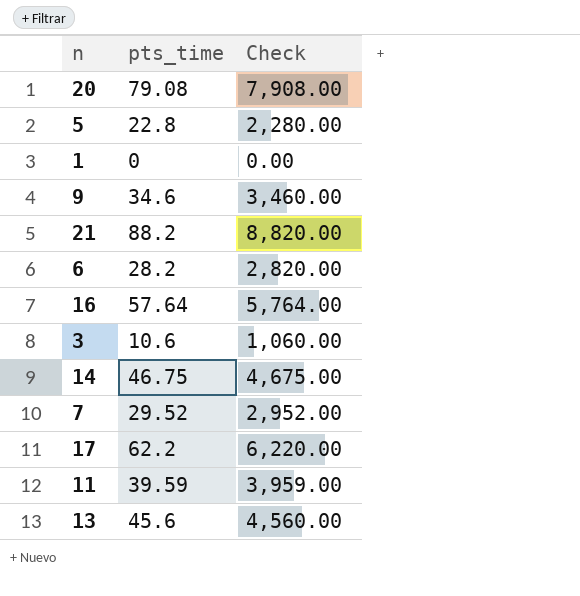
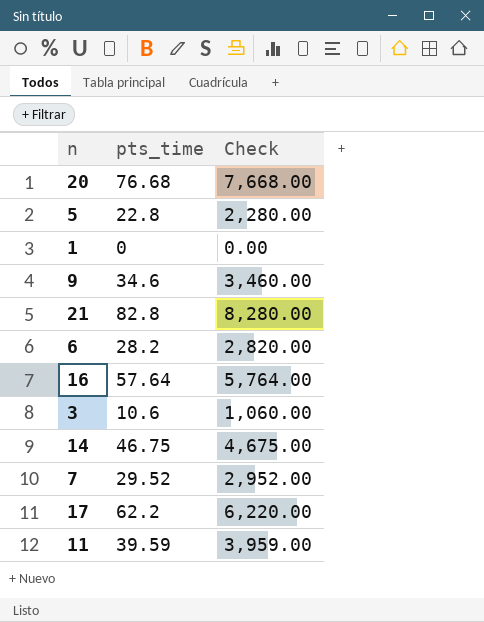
row 13: 45.6 | 4,560.00 -> none
20 | pts_time: 79.08 -> 76.68
20 | Check: 7,908.00 -> 7,668.00
21 | pts_time: 88.2 -> 82.8
21 | Check: 8,820.00 -> 8,280.00

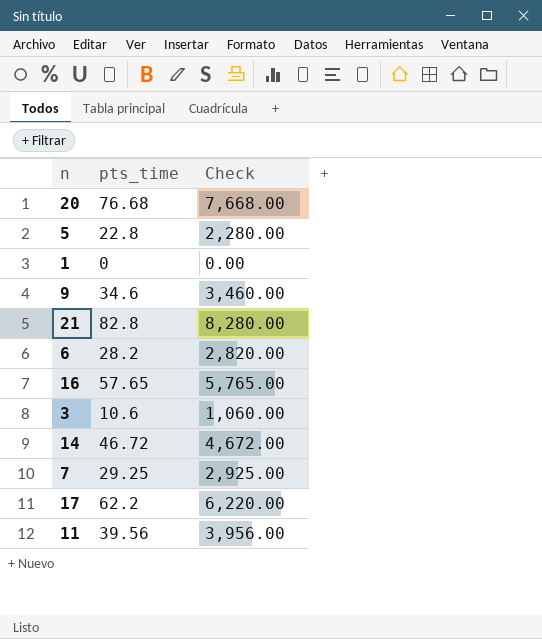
16 | pts_time: 57.64 -> 57.65
16 | Check: 5,764.00 -> 5,765.00
14 | pts_time: 46.75 -> 46.72
14 | Check: 4,675.00 -> 4,672.00
7 | pts_time: 29.52 -> 29.25
7 | Check: 2,952.00 -> 2,925.00
11 | pts_time: 39.59 -> 39.56
11 | Check: 3,959.00 -> 3,956.00

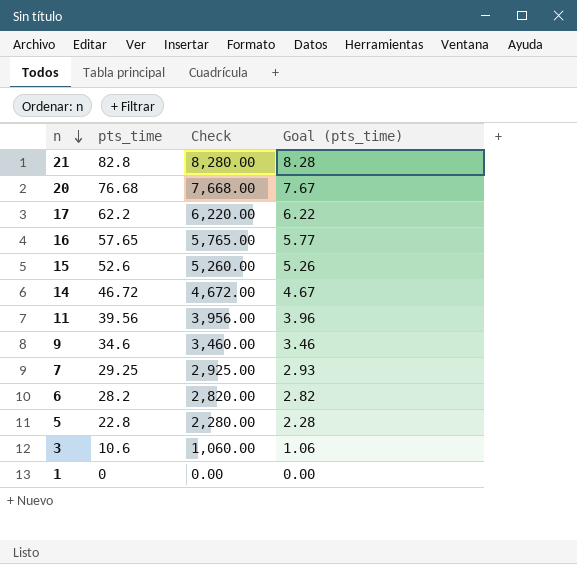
row order: none -> n descending
column Goal (pts_time) | formula: none -> [pts_time] * 0.1
row 15: none -> 52.6 | 5,260.00 | 5.26

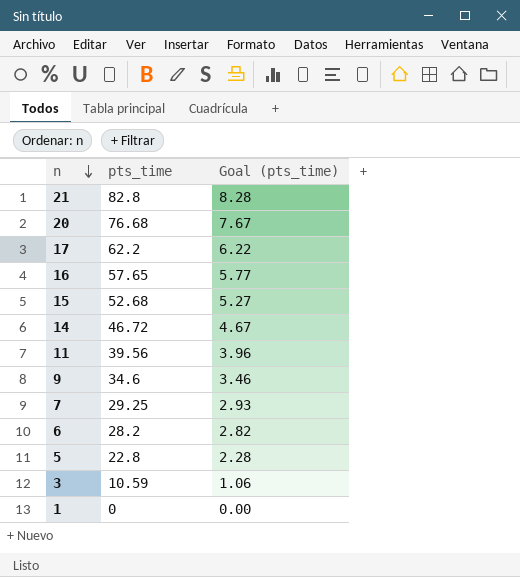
column Check | formula: [pts_time] * 100 -> none
15 | pts_time: 52.6 -> 52.68
15 | Goal (pts_time): 5.26 -> 5.27
3 | pts_time: 10.6 -> 10.59

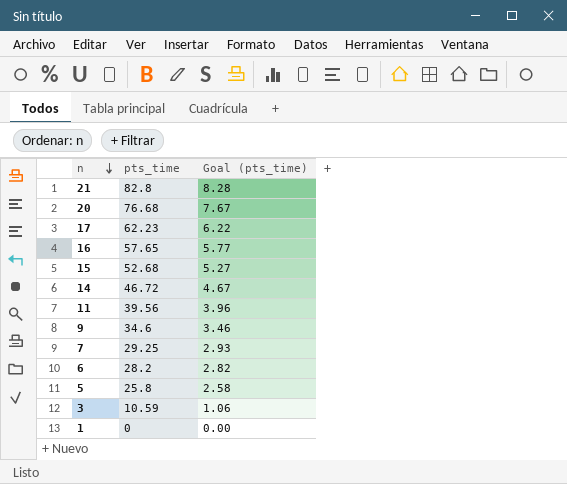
17 | pts_time: 62.2 -> 62.23
5 | pts_time: 22.8 -> 25.8
5 | Goal (pts_time): 2.28 -> 2.58

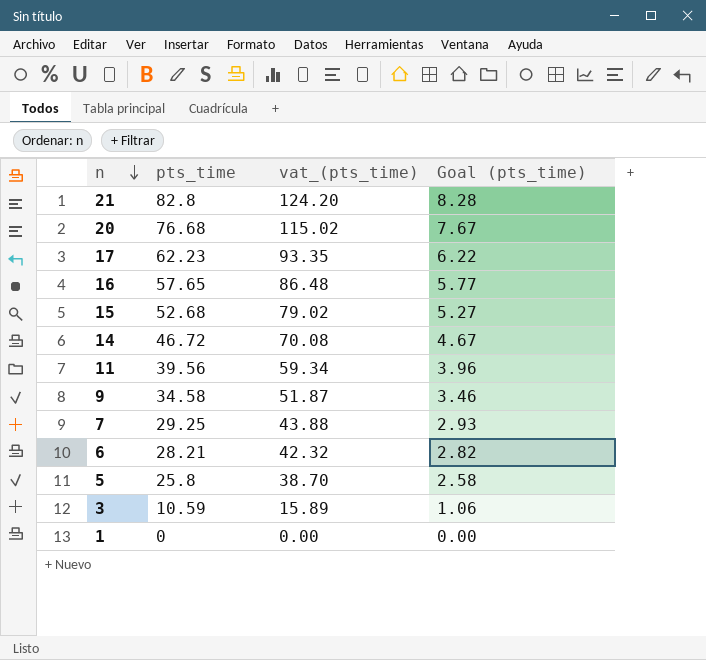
column vat_(pts_time) | formula: none -> [pts_time] * 1.5
9 | pts_time: 34.6 -> 34.58
6 | pts_time: 28.2 -> 28.21

